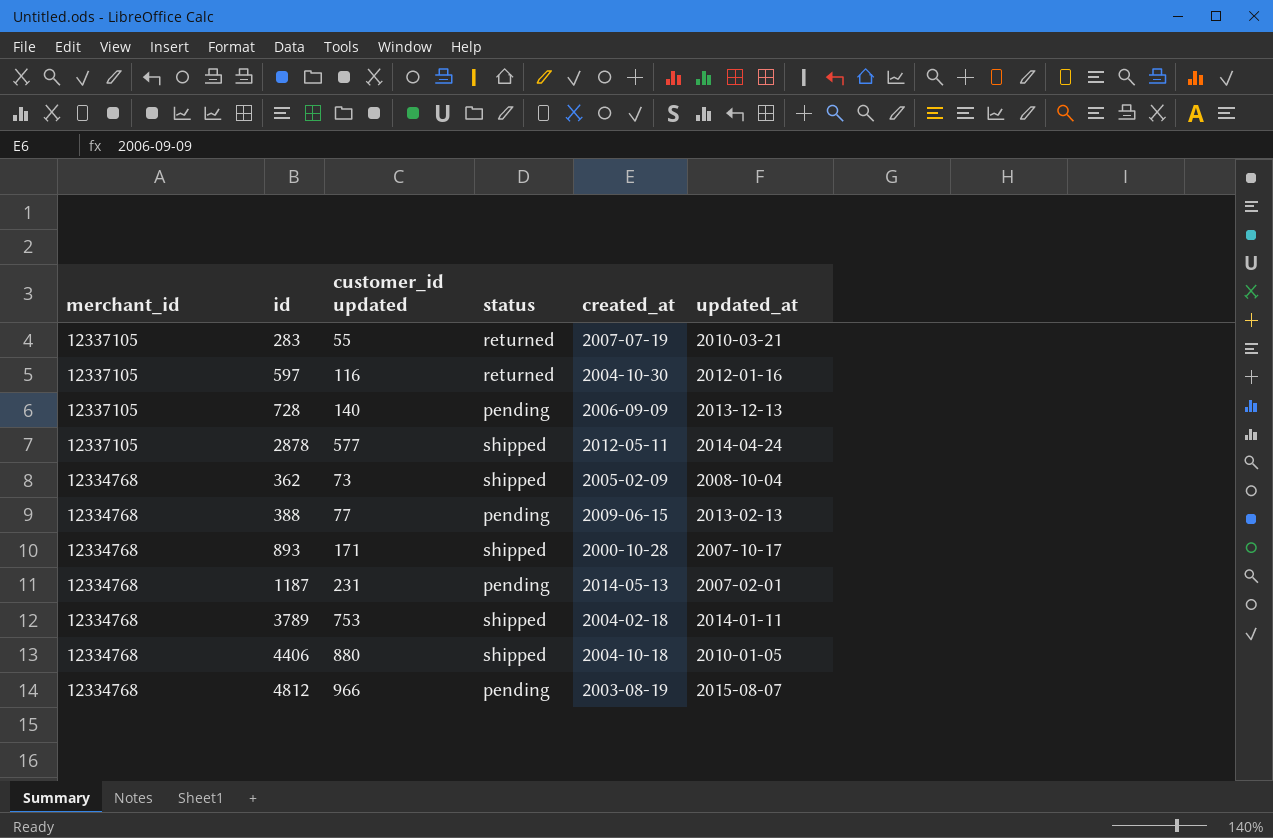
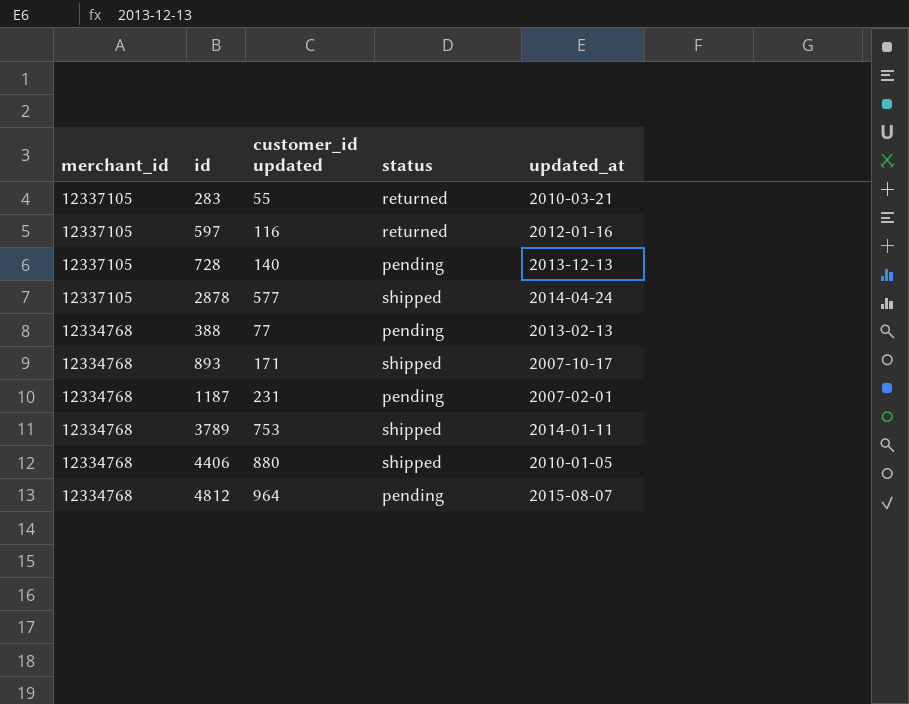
column created_at | position: 5 -> none
row 362: 12334768 | 73 | shipped | 2005-02-09 | 2008-10-04 -> none
4812 | customer_id updated: 966 -> 964

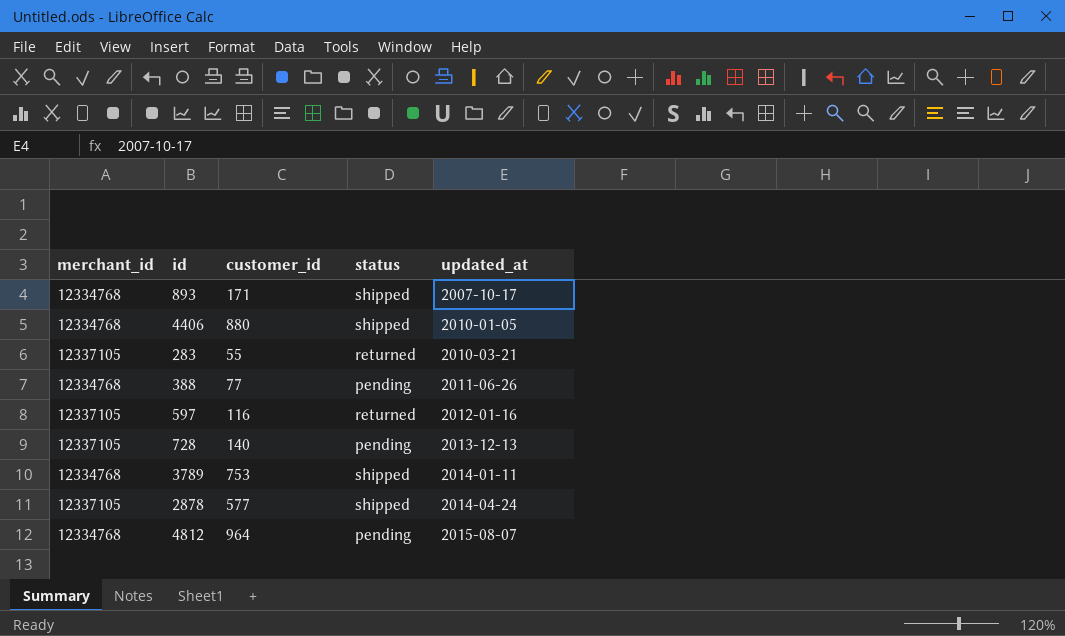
row order: merchant_id descending -> updated_at ascending
column name: customer_id updated -> customer_id
row 1187: 12334768 | 231 | pending | 2007-02-01 -> none
388 | updated_at: 2013-02-13 -> 2011-06-26

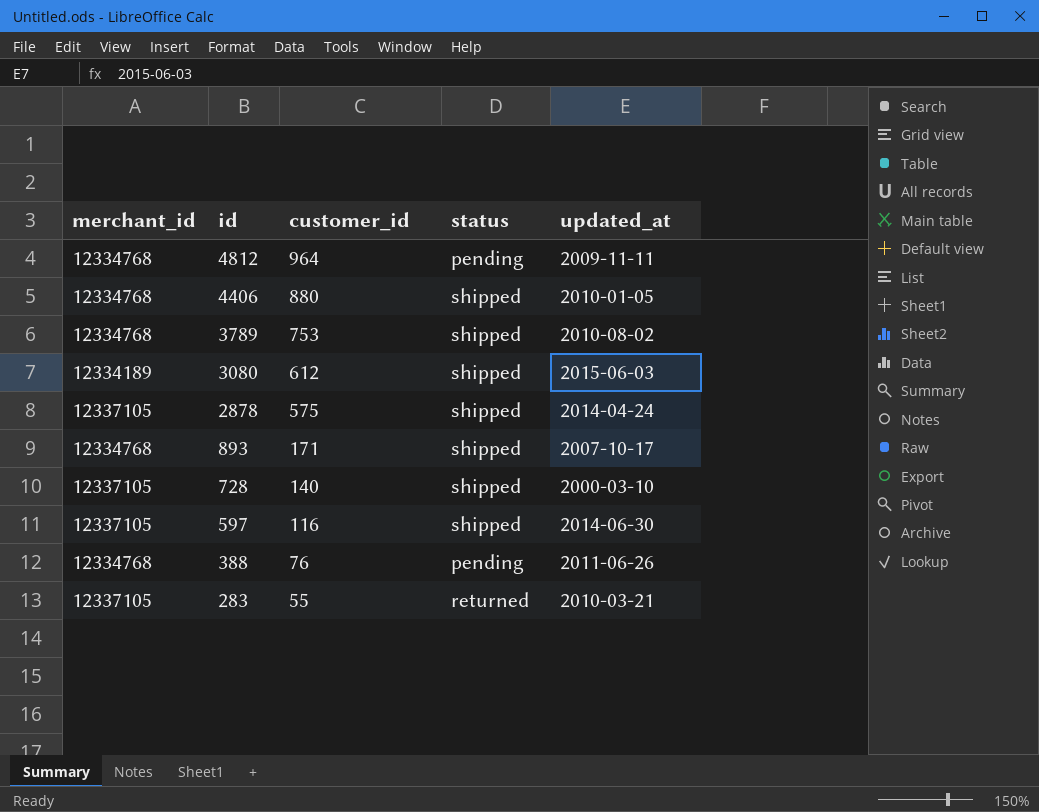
row order: updated_at ascending -> id descending
4812 | updated_at: 2015-08-07 -> 2009-11-11
3789 | updated_at: 2014-01-11 -> 2010-08-02
row 3080: none -> 12334189 | 612 | shipped | 2015-06-03
2878 | customer_id: 577 -> 575
728 | status: pending -> shipped
728 | updated_at: 2013-12-13 -> 2000-03-10
597 | status: returned -> shipped
597 | updated_at: 2012-01-16 -> 2014-06-30
388 | customer_id: 77 -> 76

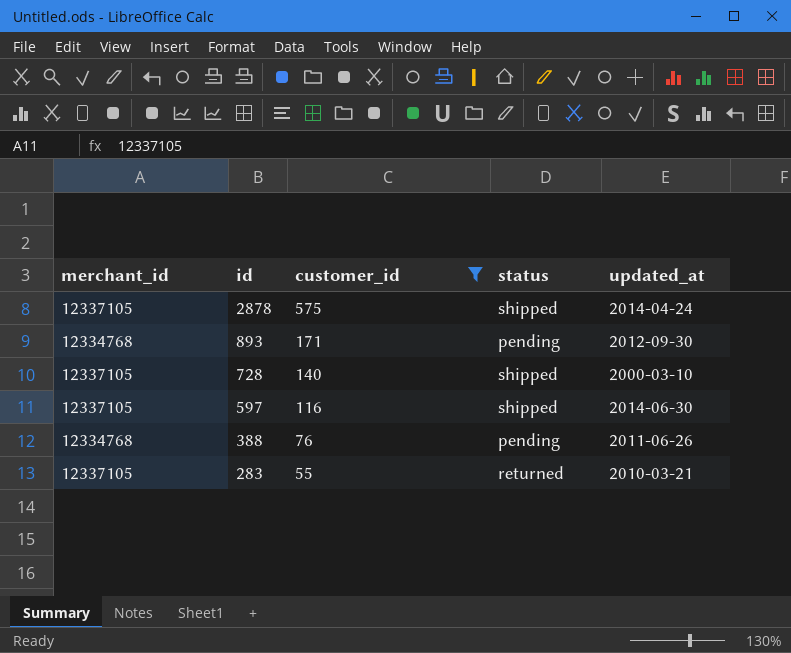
filter: none -> customer_id <= 575
893 | status: shipped -> pending
893 | updated_at: 2007-10-17 -> 2012-09-30

